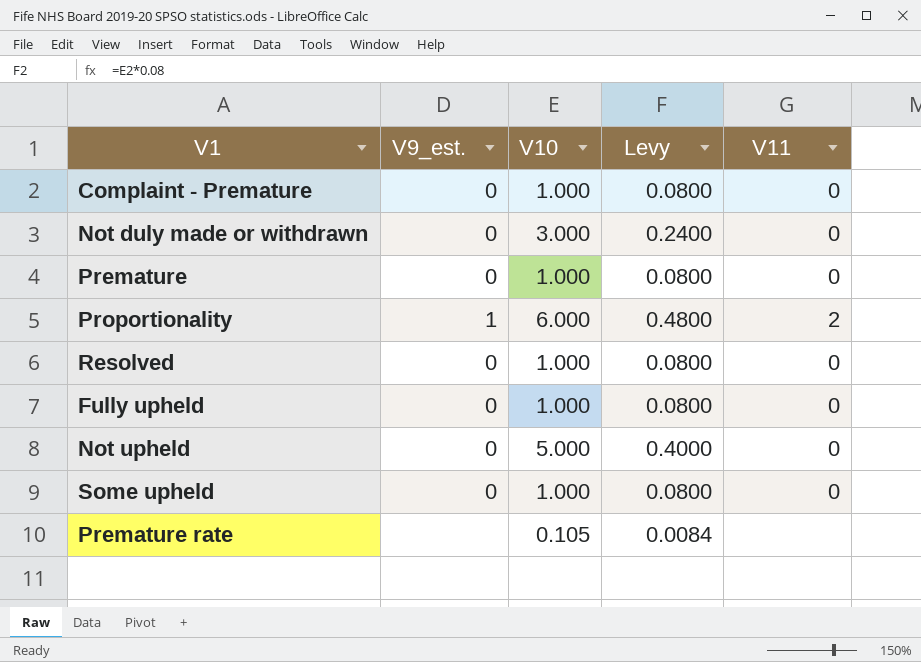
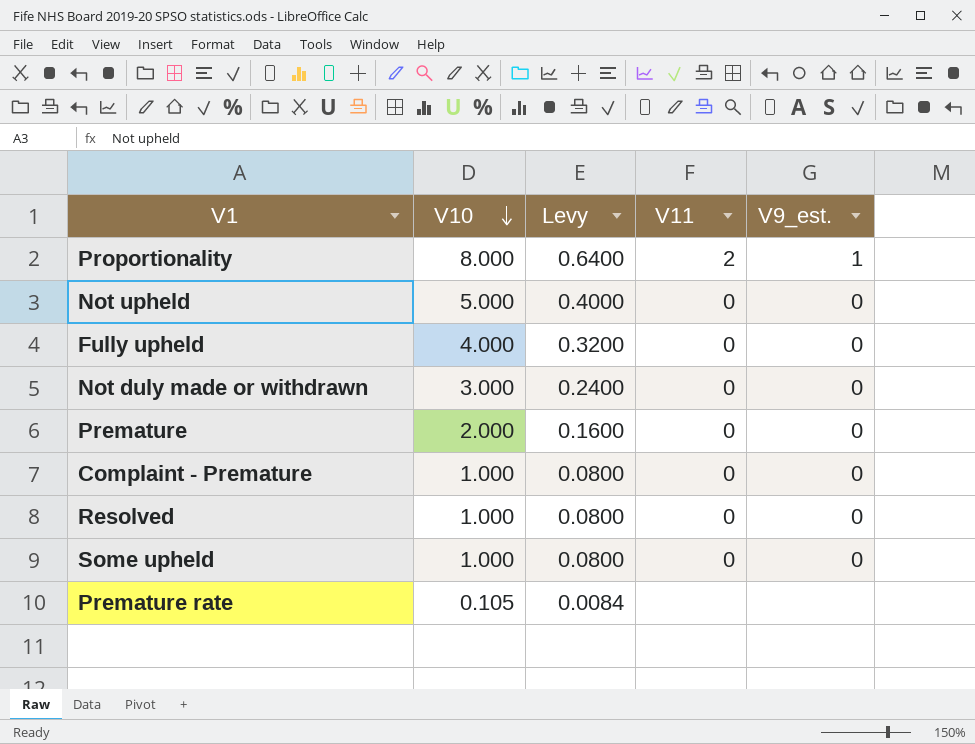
row order: none -> V10 descending
column V9_est. | position: 2 -> 5
Proportionality | V10: 6.000 -> 8.000
Proportionality | Levy: 0.4800 -> 0.6400
Fully upheld | V10: 1.000 -> 4.000
Fully upheld | Levy: 0.0800 -> 0.3200
Premature | V10: 1.000 -> 2.000
Premature | Levy: 0.0800 -> 0.1600

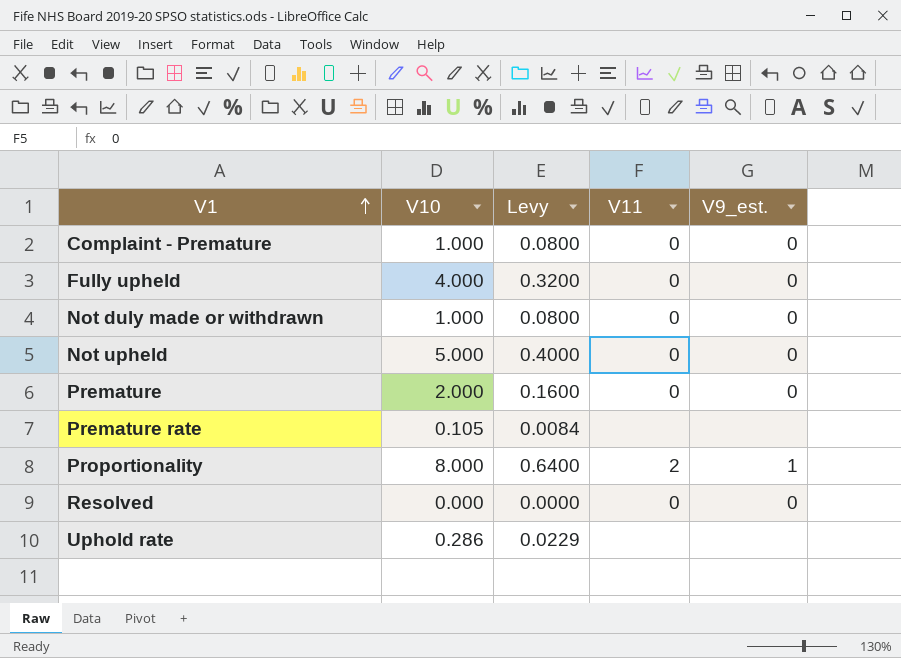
row order: V10 descending -> V1 ascending
row Some upheld: 1.000 | 0.0800 | 0 | 0 -> none
Not duly made or withdrawn | V10: 3.000 -> 1.000
Not duly made or withdrawn | Levy: 0.2400 -> 0.0800
Resolved | V10: 1.000 -> 0.000
Resolved | Levy: 0.0800 -> 0.0000
row Uphold rate: none -> 0.286 | 0.0229 | none | none

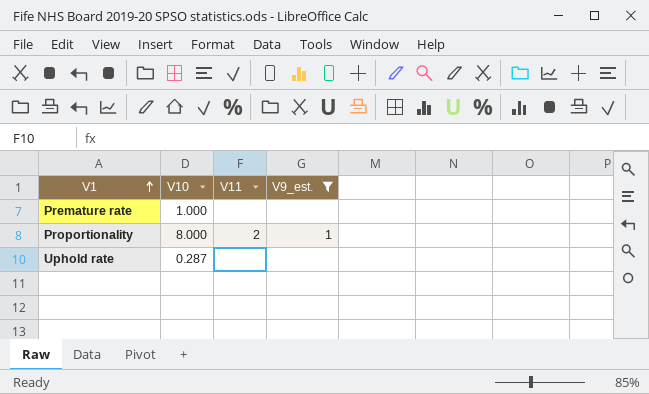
filter: none -> V9_est. != 0
column Levy | formula: [V10] * 0.08 -> none
Premature rate | V10: 0.105 -> 1.000
Uphold rate | V10: 0.286 -> 0.287

